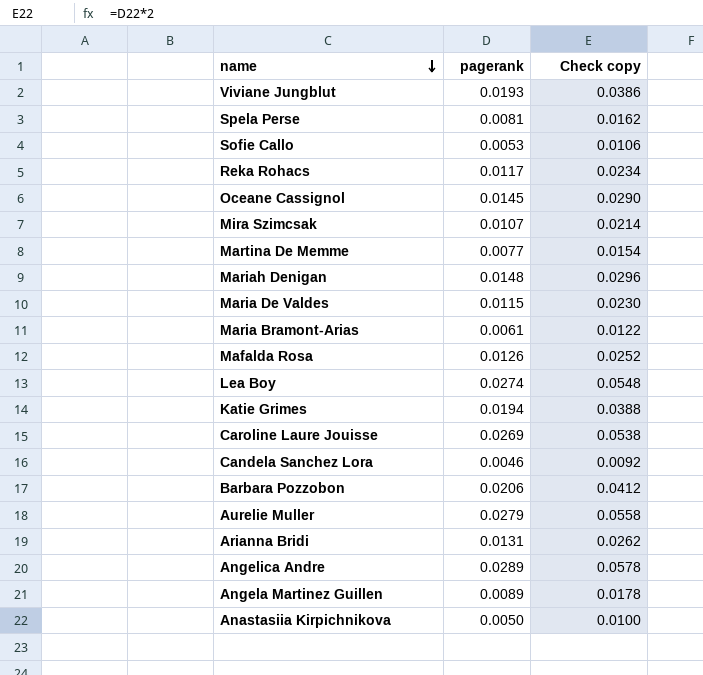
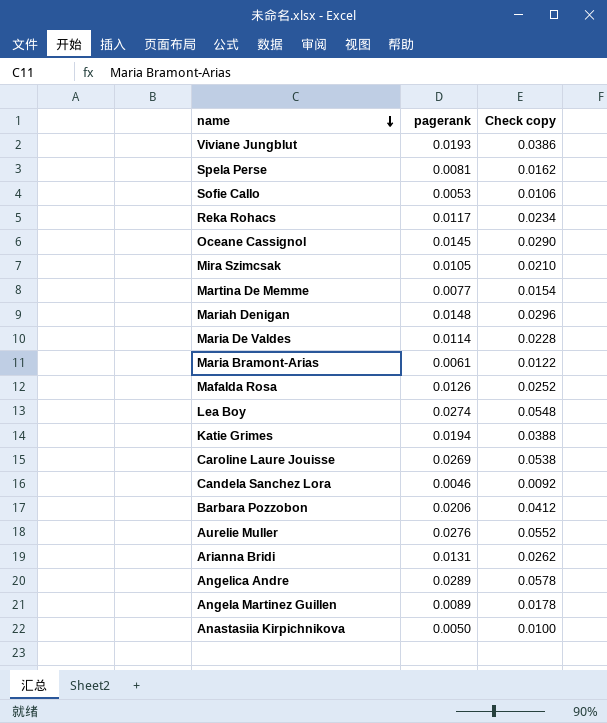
Mira Szimcsak | pagerank: 0.0107 -> 0.0105
Mira Szimcsak | Check copy: 0.0214 -> 0.0210
Maria De Valdes | pagerank: 0.0115 -> 0.0114
Maria De Valdes | Check copy: 0.0230 -> 0.0228
Aurelie Muller | pagerank: 0.0279 -> 0.0276
Aurelie Muller | Check copy: 0.0558 -> 0.0552

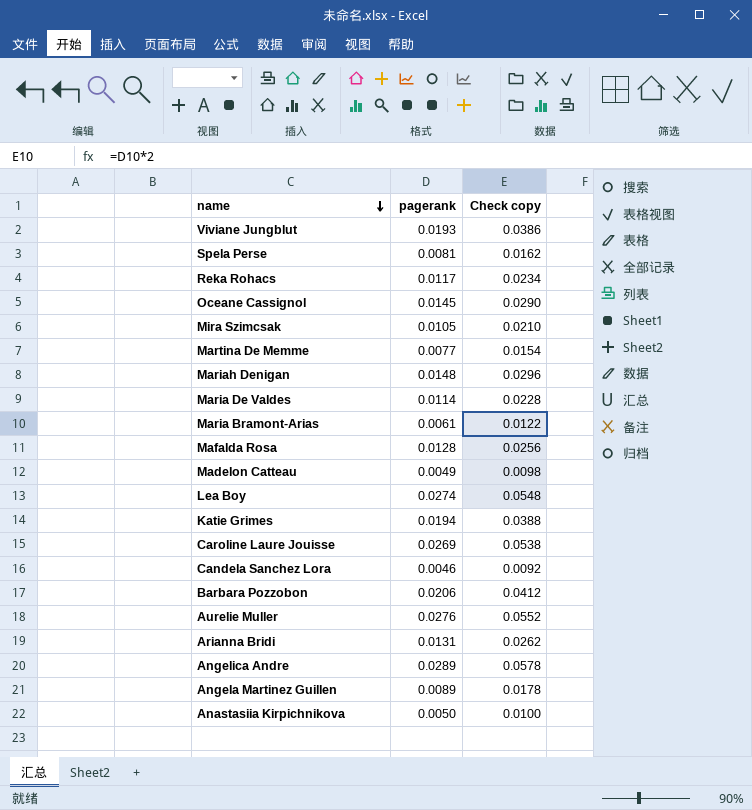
row Sofie Callo: 0.0053 | 0.0106 -> none
Mafalda Rosa | pagerank: 0.0126 -> 0.0128
Mafalda Rosa | Check copy: 0.0252 -> 0.0256
row Madelon Catteau: none -> 0.0049 | 0.0098

